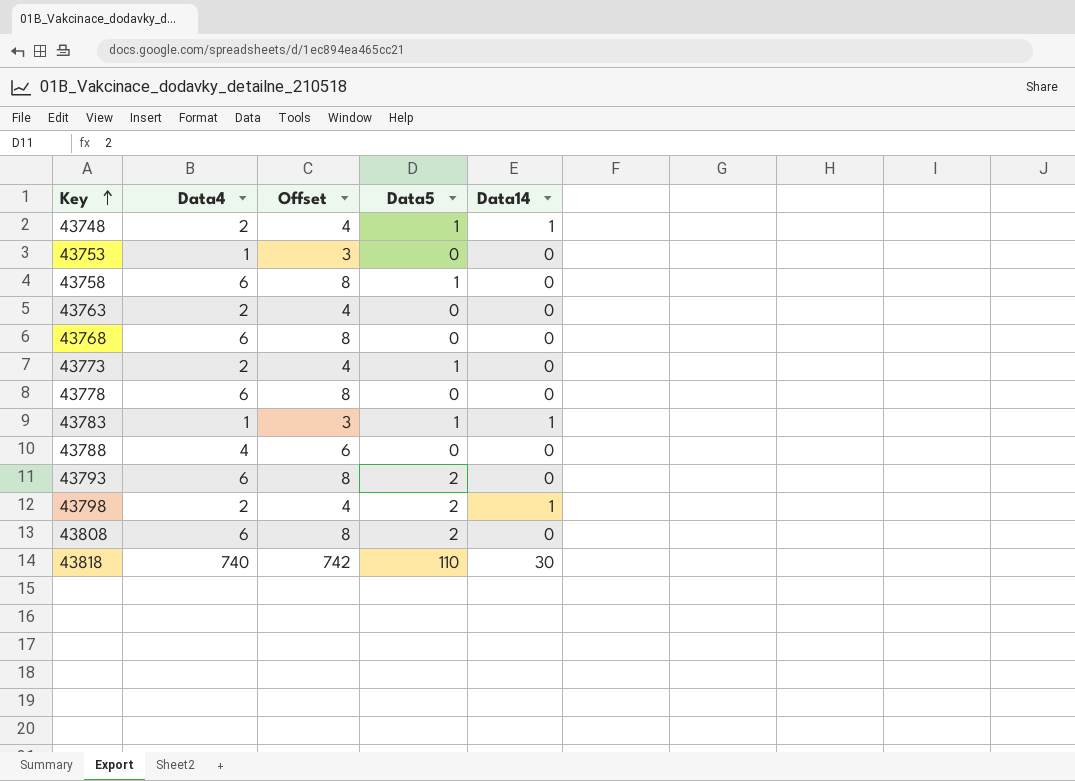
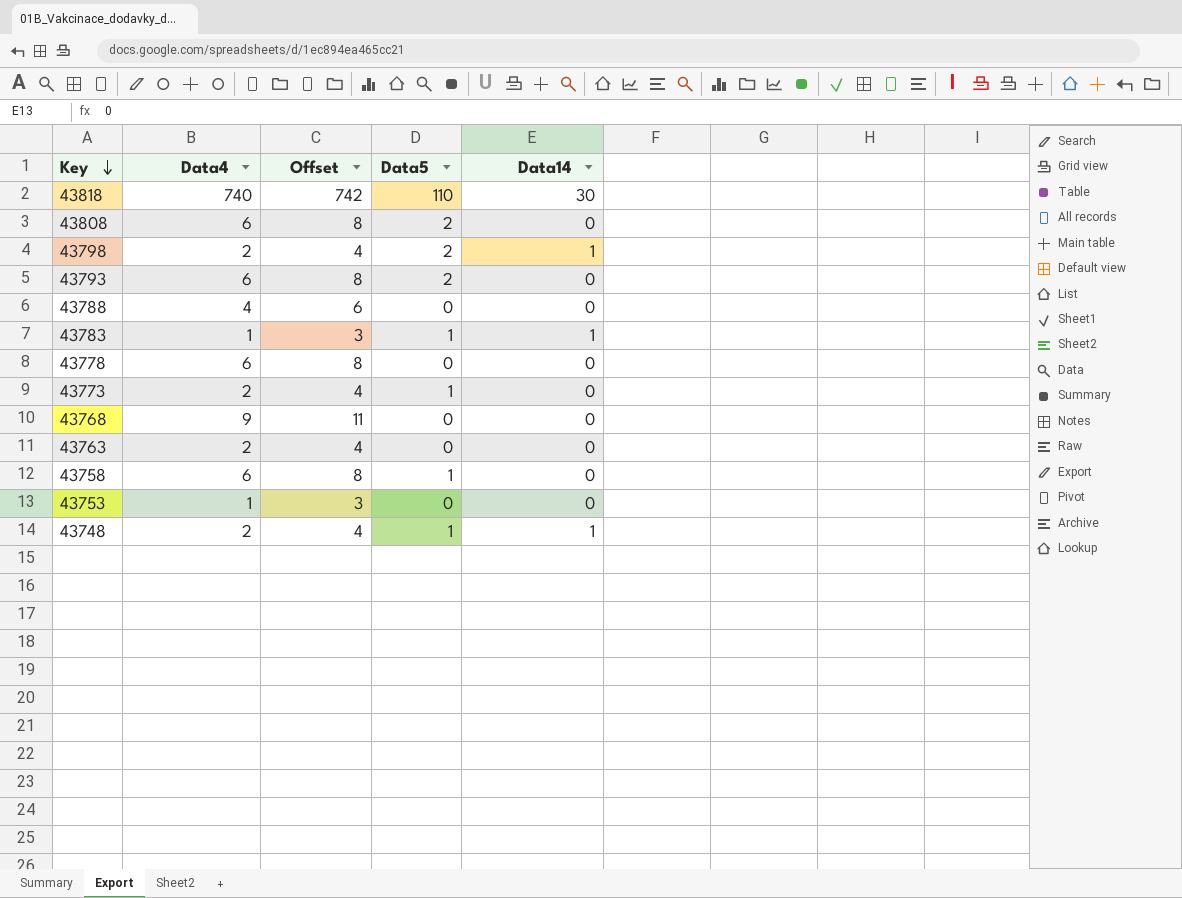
row order: Key ascending -> Key descending
43768 | Data4: 6 -> 9
43768 | Offset: 8 -> 11

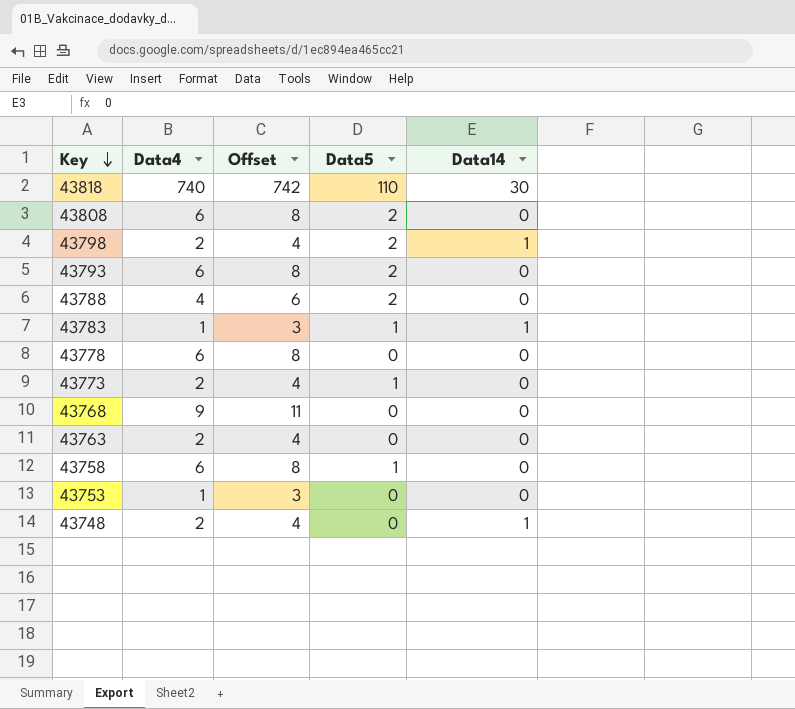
43788 | Data5: 0 -> 2
43748 | Data5: 1 -> 0

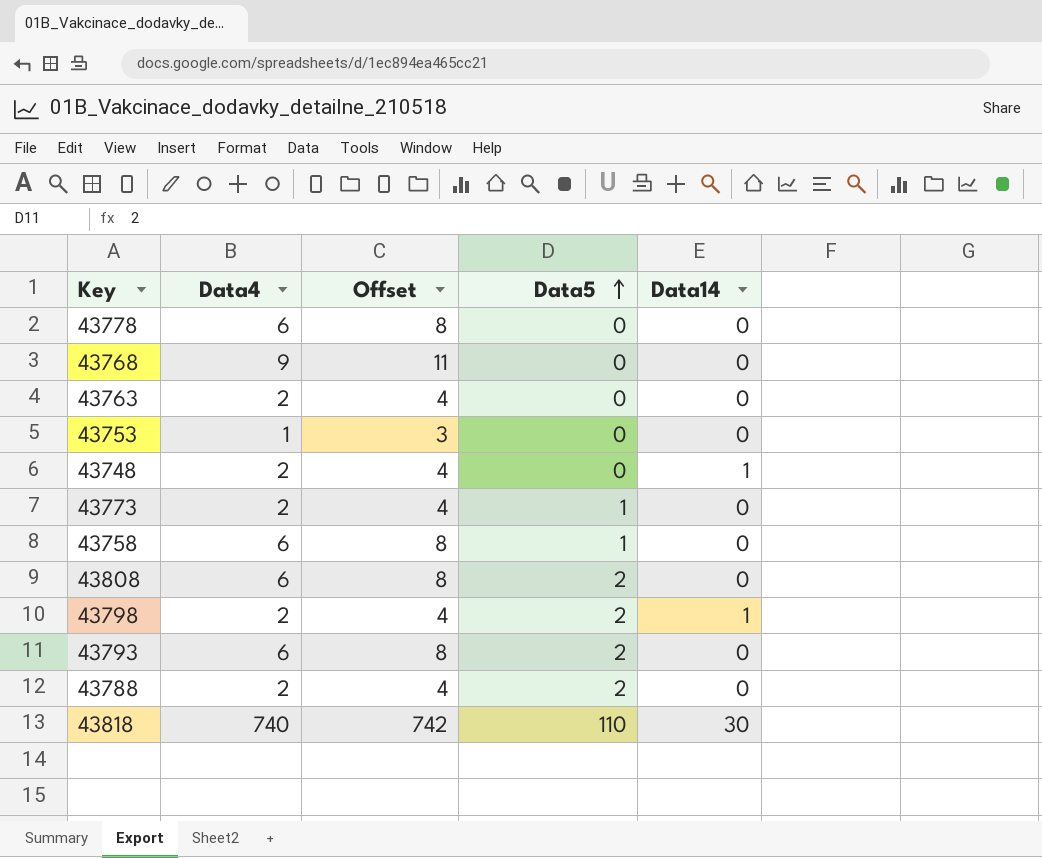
row order: Key descending -> Data5 ascending
row 43783: 1 | 3 | 1 | 1 -> none
43788 | Data4: 4 -> 2
43788 | Offset: 6 -> 4

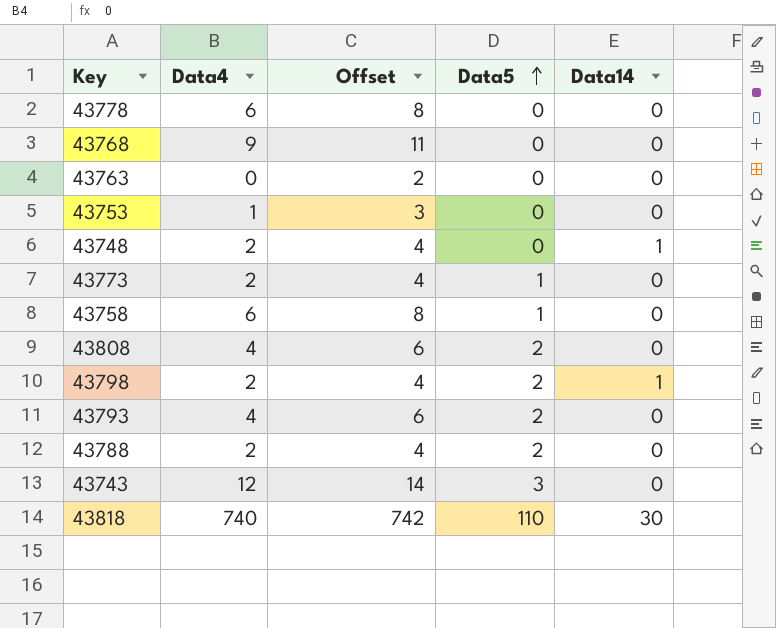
43763 | Data4: 2 -> 0
43763 | Offset: 4 -> 2
43808 | Data4: 6 -> 4
43808 | Offset: 8 -> 6
43793 | Data4: 6 -> 4
43793 | Offset: 8 -> 6
row 43743: none -> 12 | 14 | 3 | 0

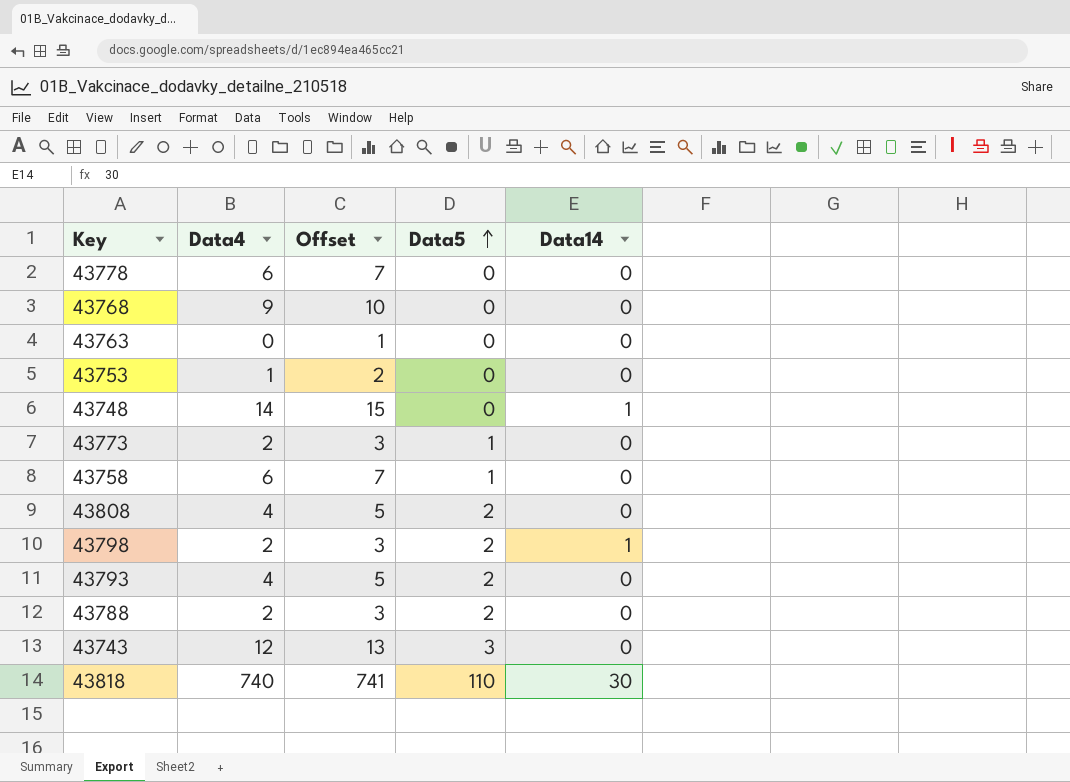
column Offset | formula: [Data4] + 2 -> [Data4] + 1
43748 | Data4: 2 -> 14

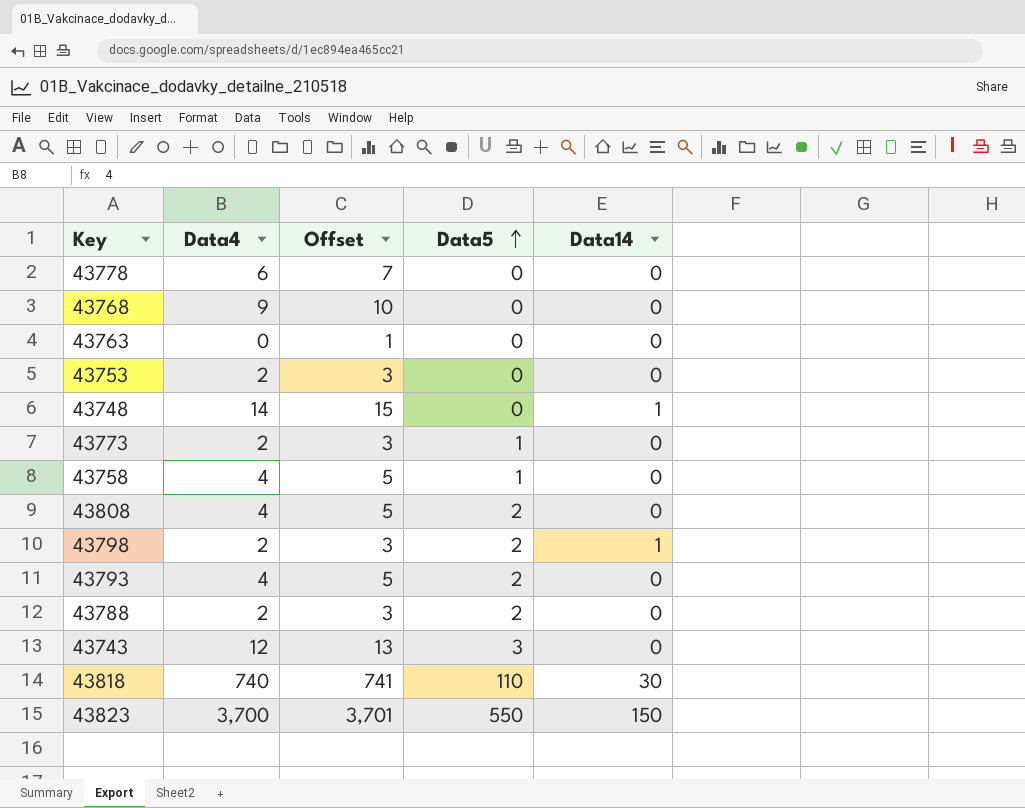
43753 | Data4: 1 -> 2
43753 | Offset: 2 -> 3
43758 | Data4: 6 -> 4
43758 | Offset: 7 -> 5
row 43823: none -> 3,700 | 3,701 | 550 | 150

